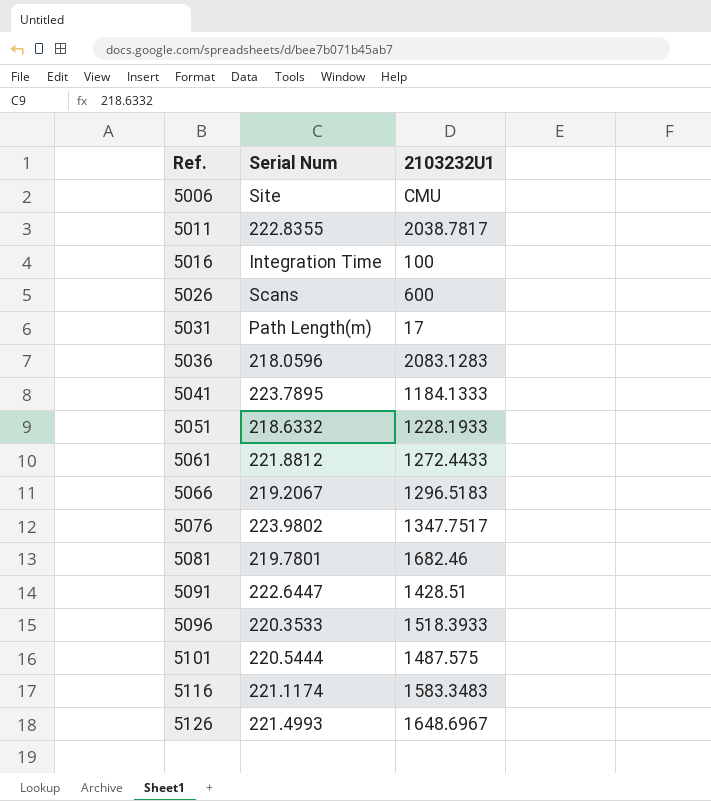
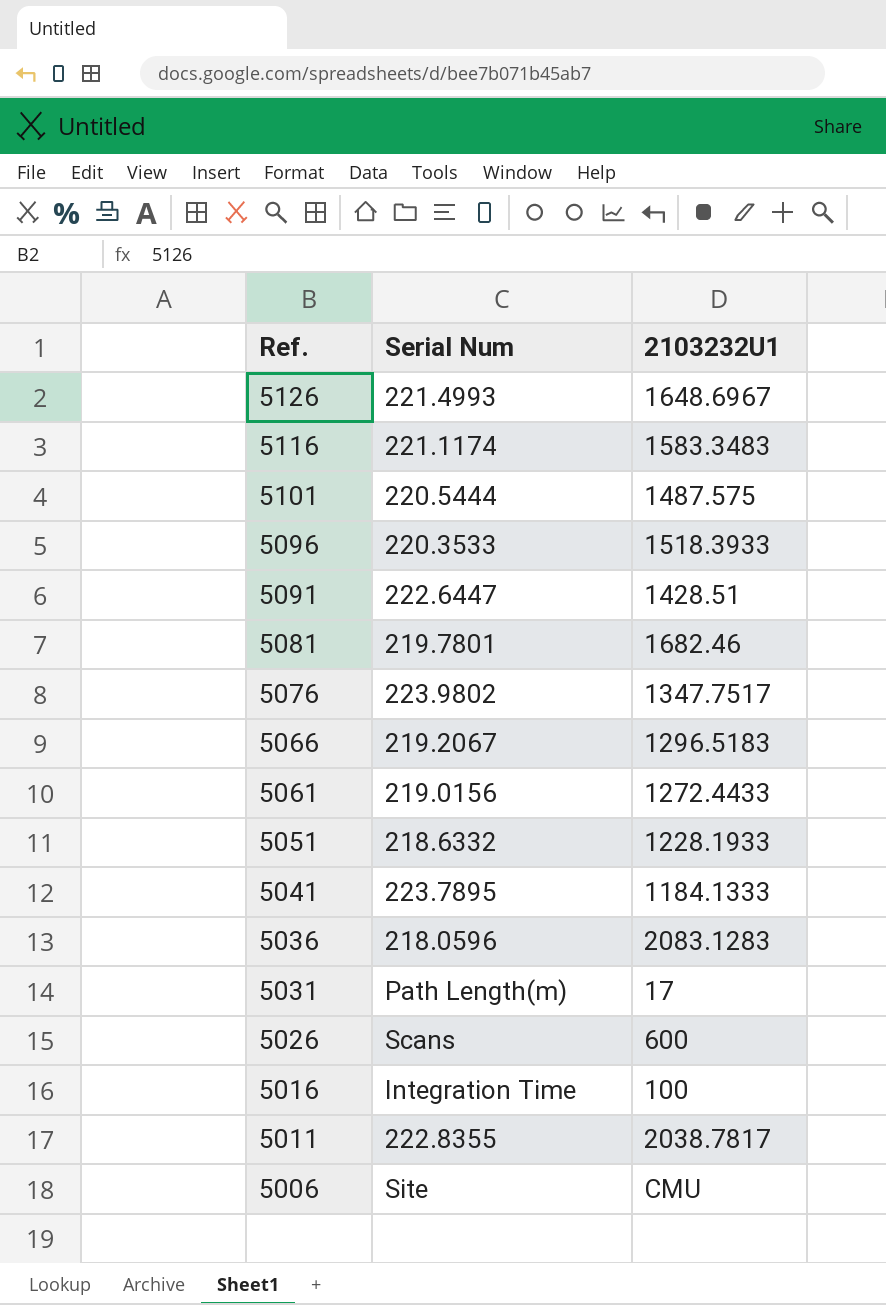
row order: Ref. ascending -> Ref. descending
5061 | Serial Num: 221.8812 -> 219.0156

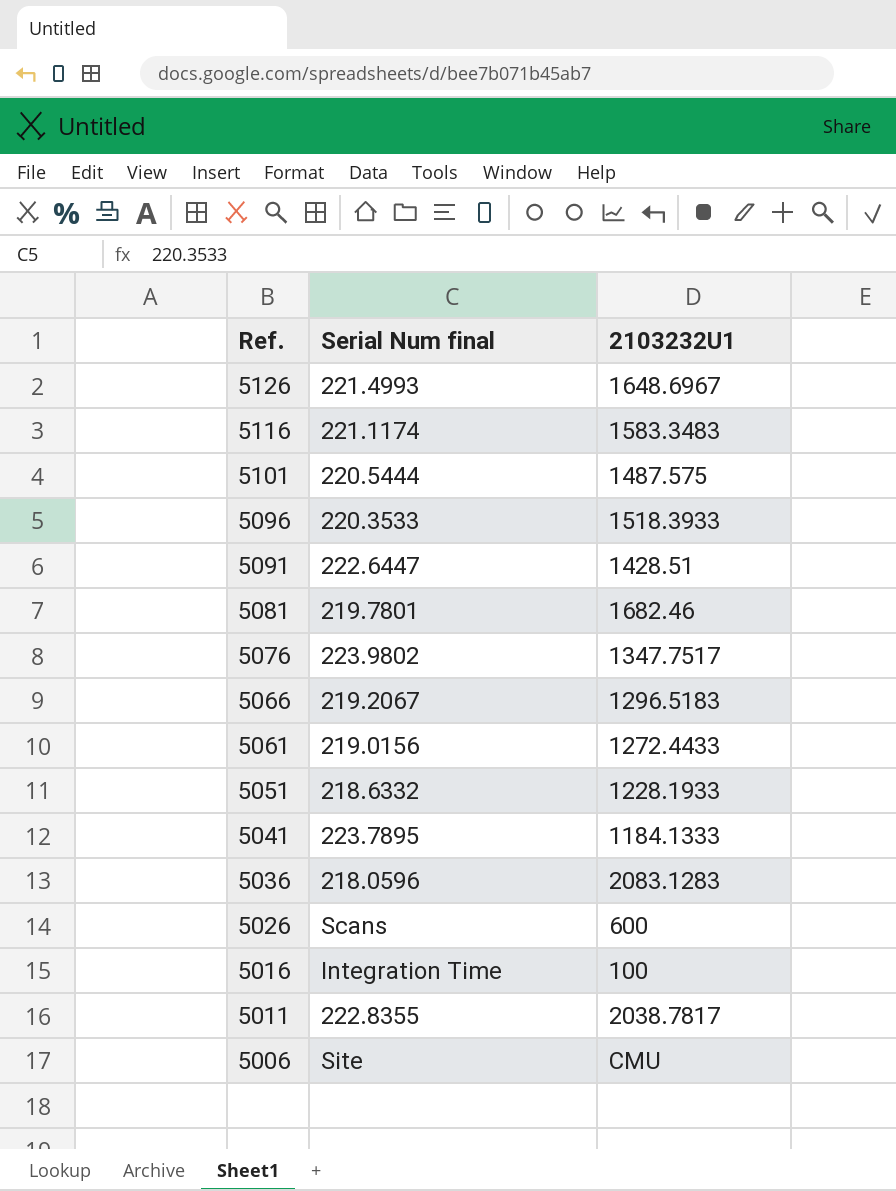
column name: Serial Num -> Serial Num final
row 5031: Path Length(m) | 17 -> none

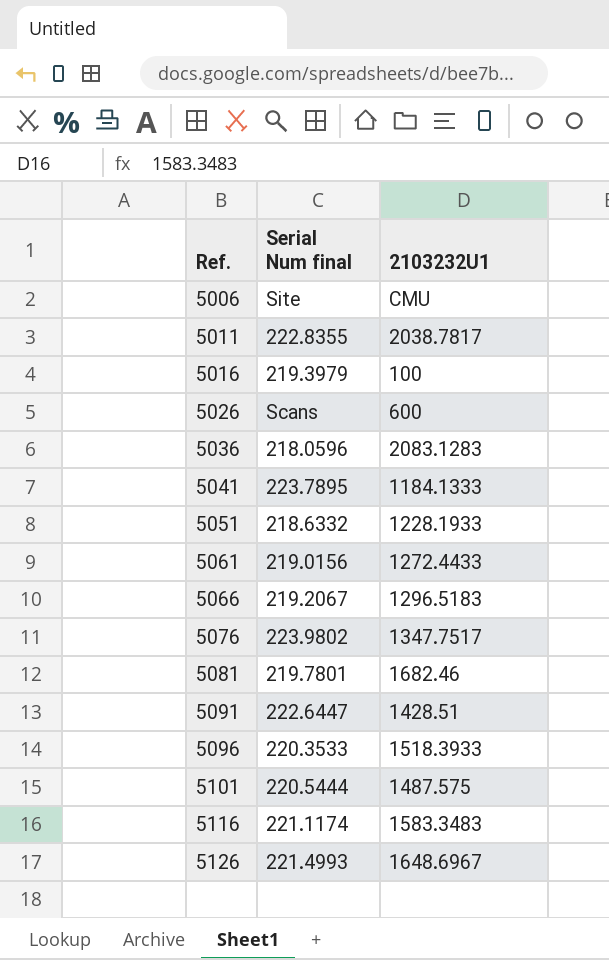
row order: Ref. descending -> Ref. ascending
5016 | Serial Num final: Integration Time -> 219.3979

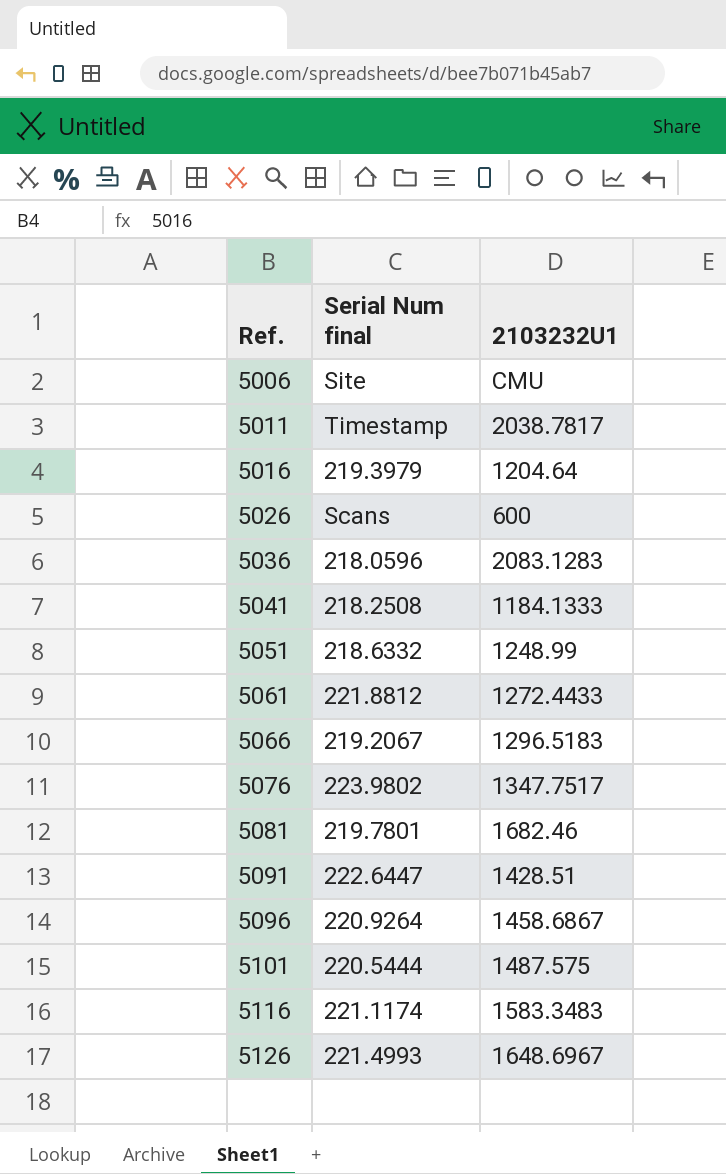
5011 | Serial Num final: 222.8355 -> Timestamp
5016 | 2103232U1: 100 -> 1204.64
5041 | Serial Num final: 223.7895 -> 218.2508
5051 | 2103232U1: 1228.1933 -> 1248.99
5061 | Serial Num final: 219.0156 -> 221.8812
5096 | Serial Num final: 220.3533 -> 220.9264
5096 | 2103232U1: 1518.3933 -> 1458.6867

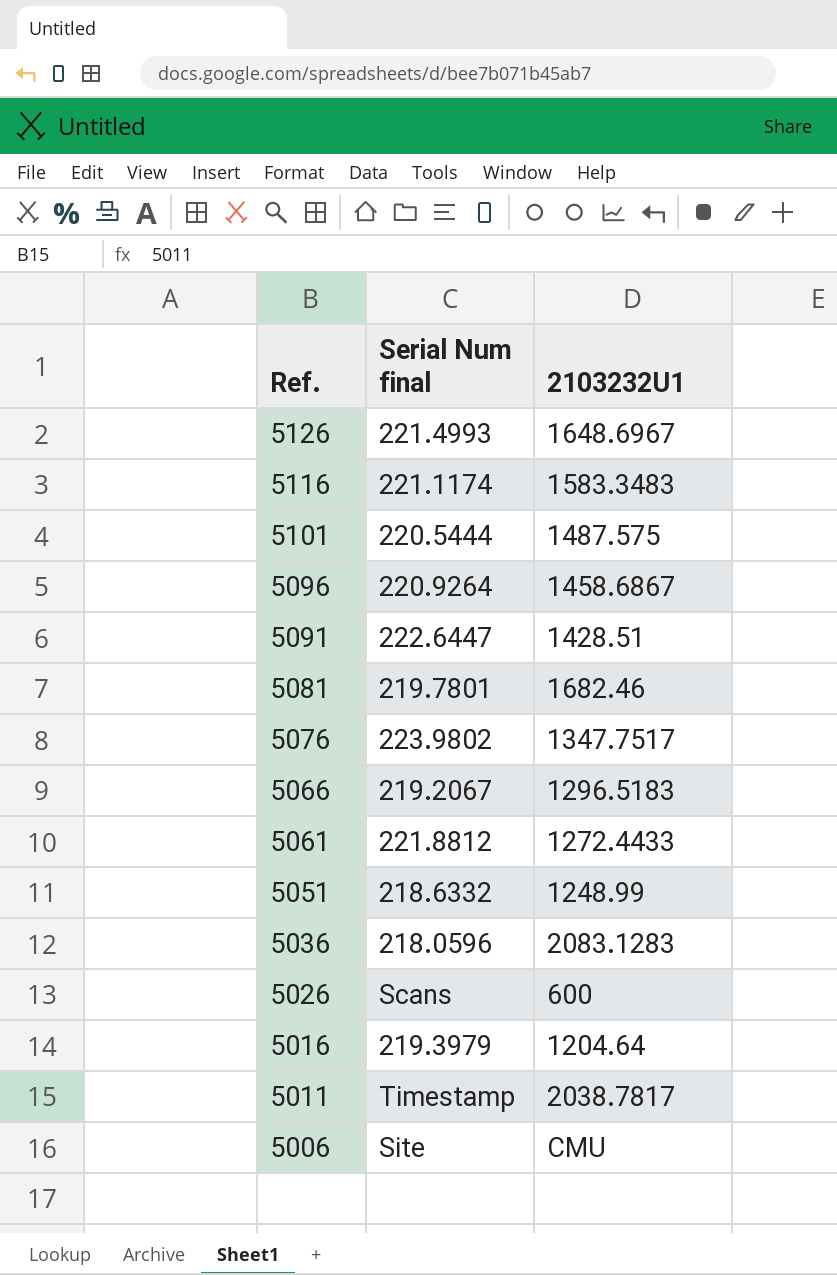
row order: Ref. ascending -> Ref. descending
row 5041: 218.2508 | 1184.1333 -> none

